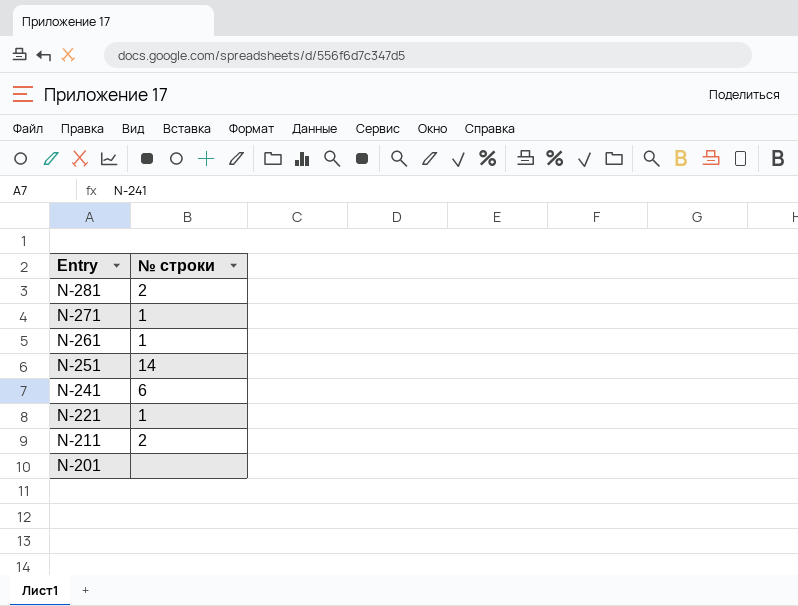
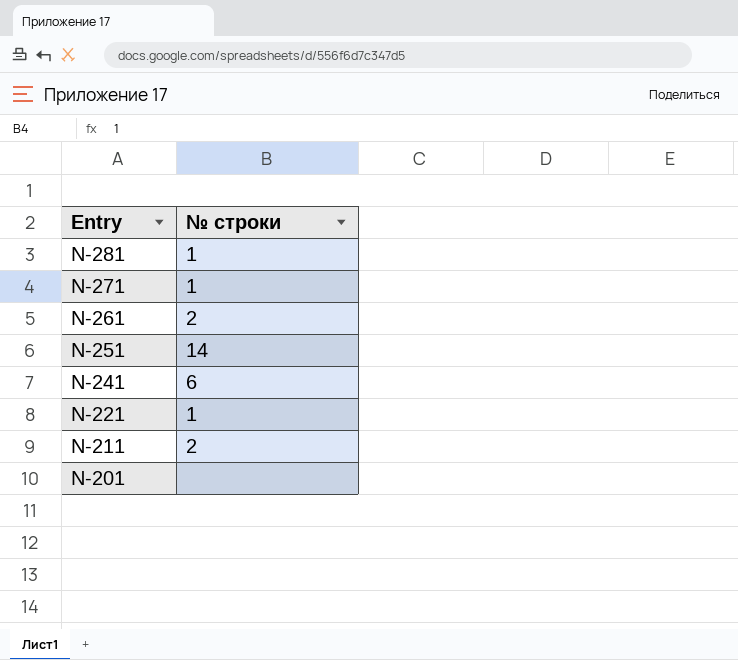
N-281 | № строки: 2 -> 1
N-261 | № строки: 1 -> 2

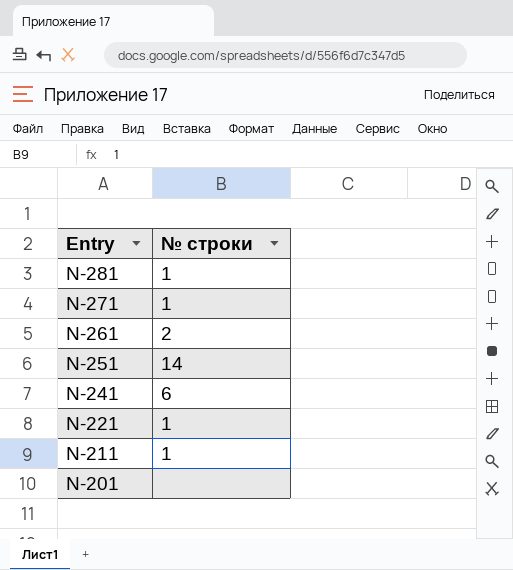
N-211 | № строки: 2 -> 1

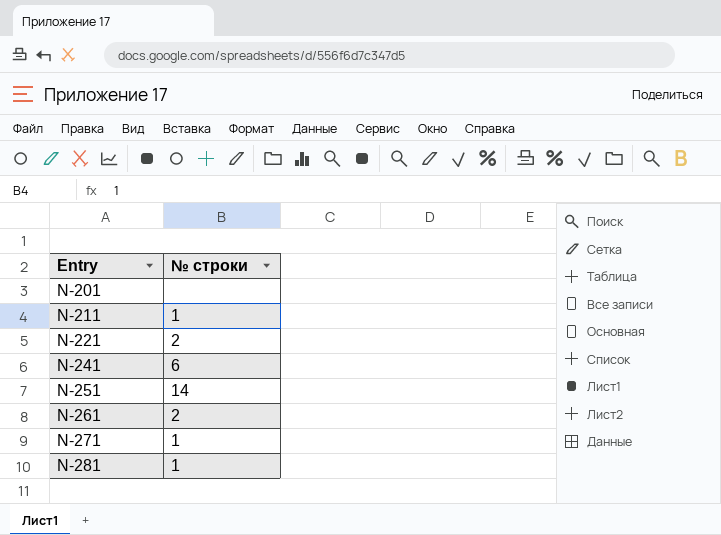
row order: Entry descending -> Entry ascending
N-221 | № строки: 1 -> 2

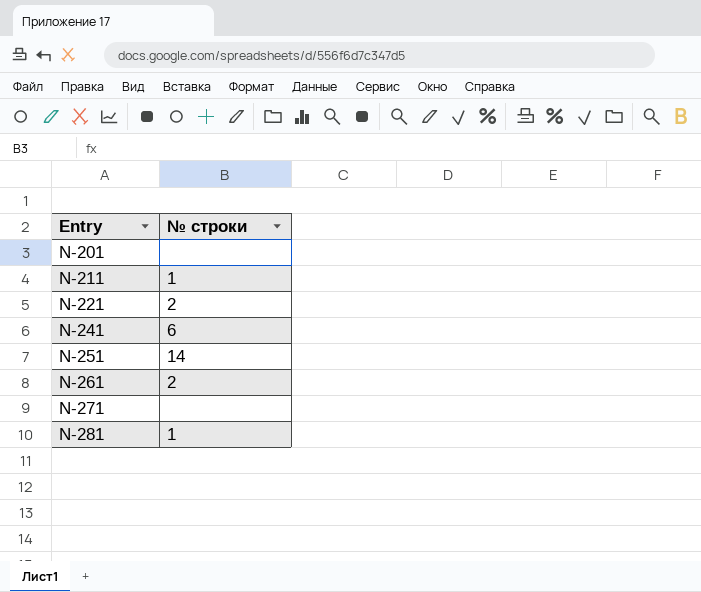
N-271 | № строки: 1 -> none

